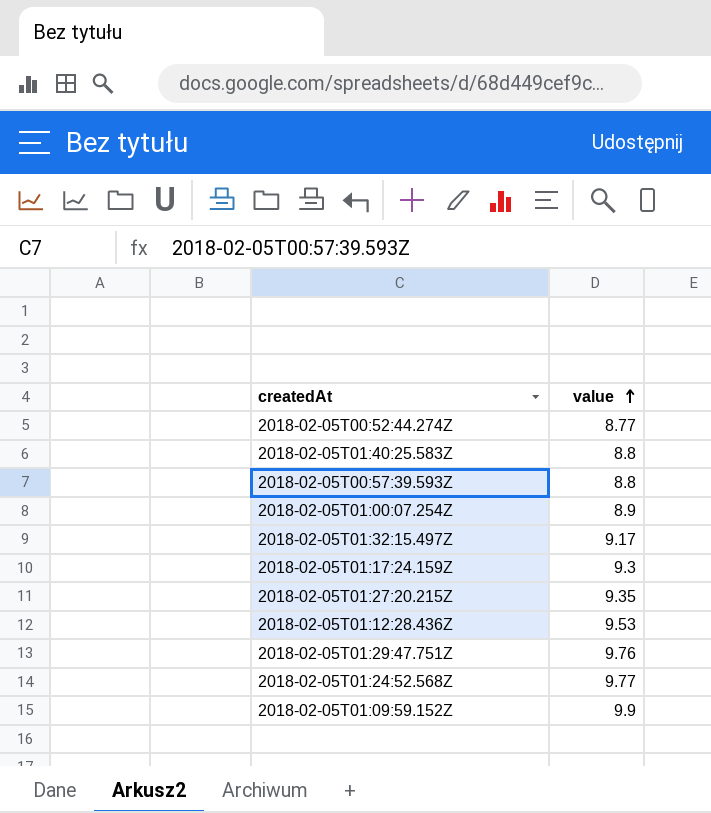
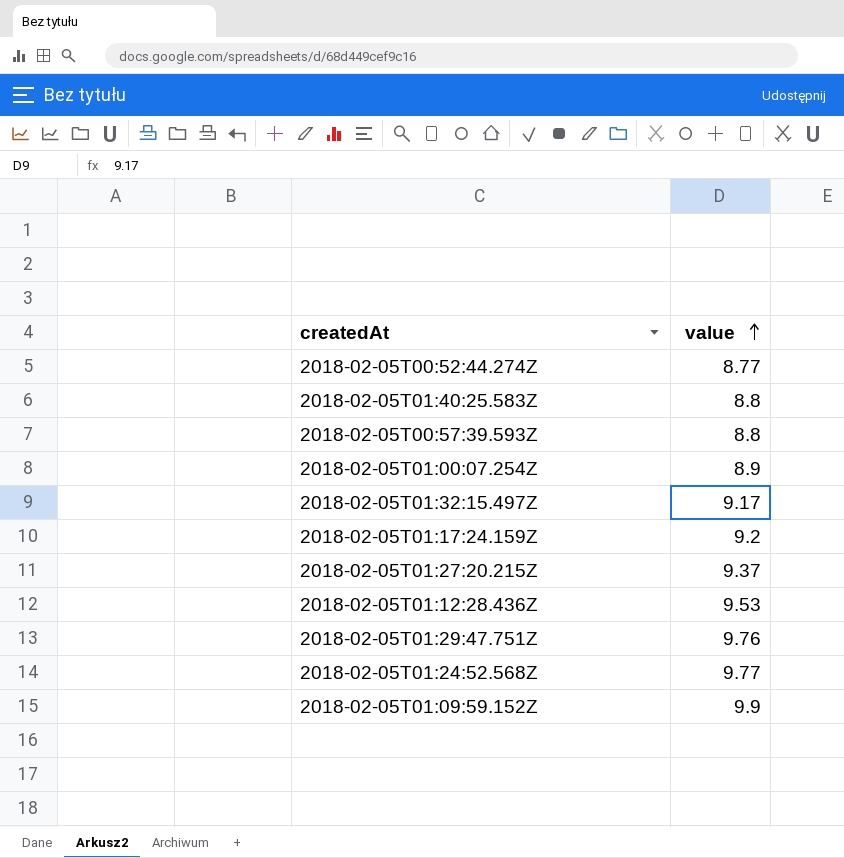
2018-02-05T01:17:24.159Z | value: 9.3 -> 9.2
2018-02-05T01:27:20.215Z | value: 9.35 -> 9.37

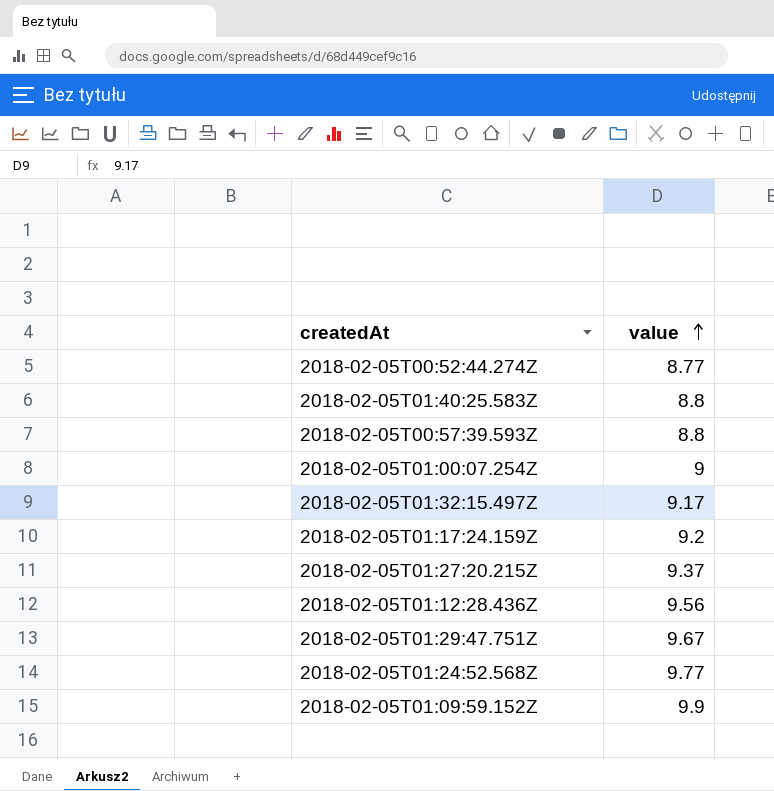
2018-02-05T01:00:07.254Z | value: 8.9 -> 9
2018-02-05T01:12:28.436Z | value: 9.53 -> 9.56
2018-02-05T01:29:47.751Z | value: 9.76 -> 9.67

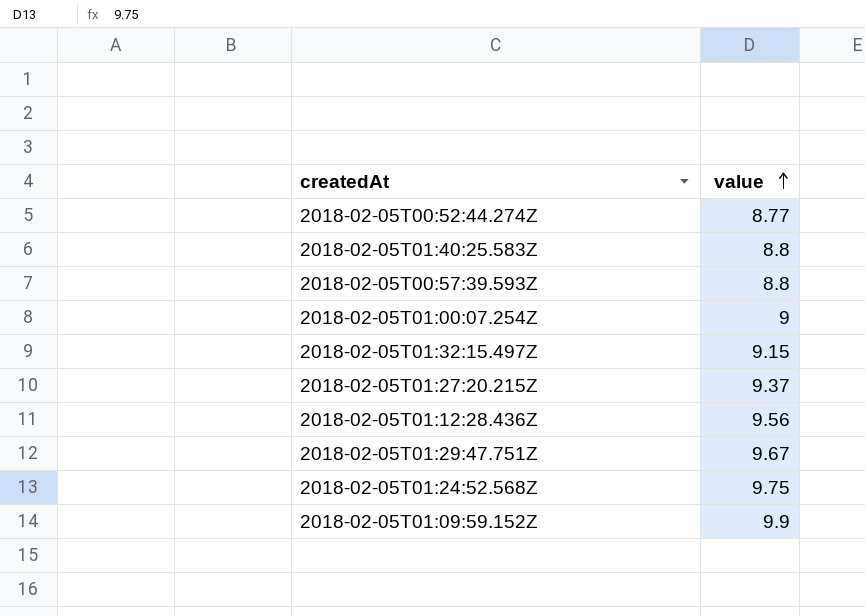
row 2018-02-05T01:17:24.159Z: 9.2 -> none
2018-02-05T01:32:15.497Z | value: 9.17 -> 9.15
2018-02-05T01:24:52.568Z | value: 9.77 -> 9.75

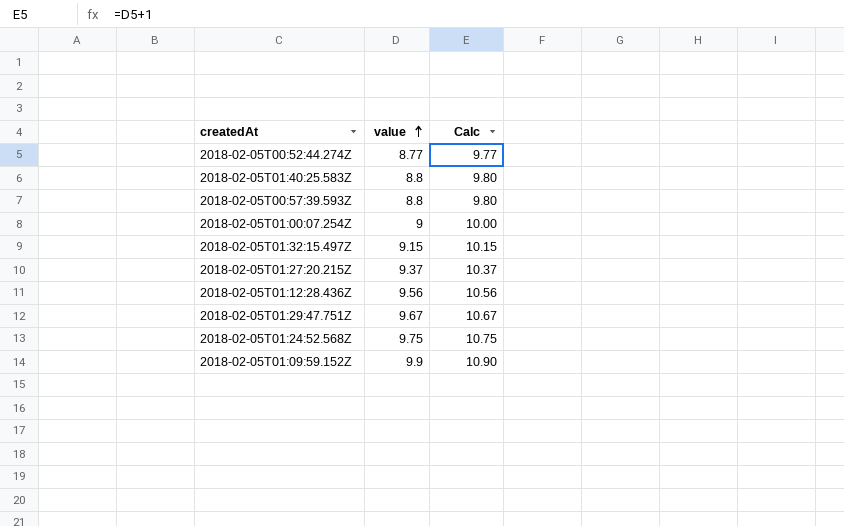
column Calc | formula: none -> [value] + 1

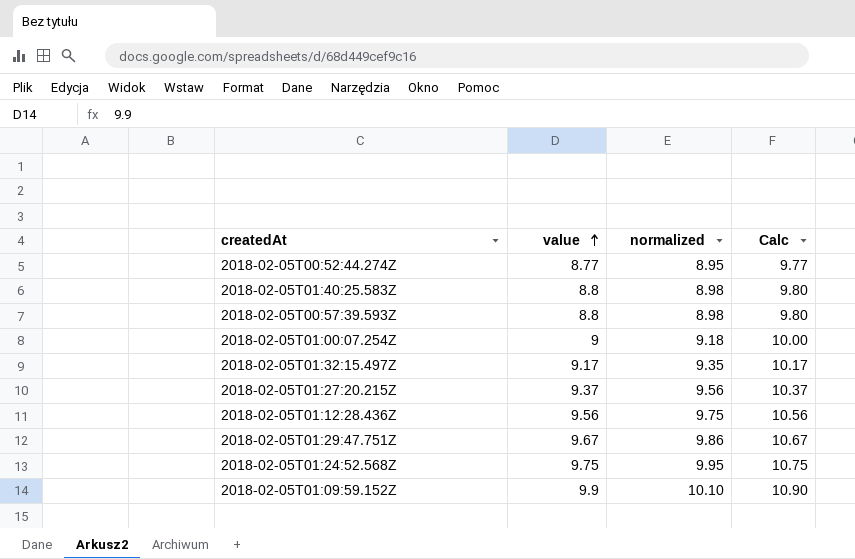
column normalized | formula: none -> [value] * 1.02
2018-02-05T01:32:15.497Z | value: 9.15 -> 9.17
2018-02-05T01:32:15.497Z | Calc: 10.15 -> 10.17

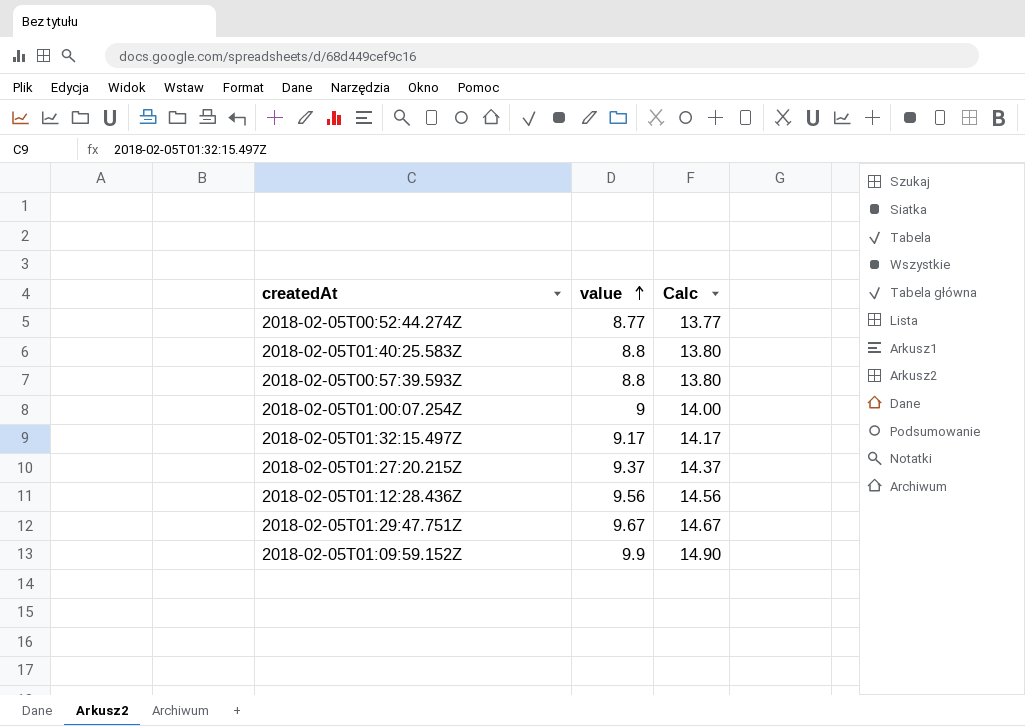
column normalized | formula: [value] * 1.02 -> none
column Calc | formula: [value] + 1 -> [value] + 5
row 2018-02-05T01:24:52.568Z: 9.75 | 9.95 | 10.75 -> none

